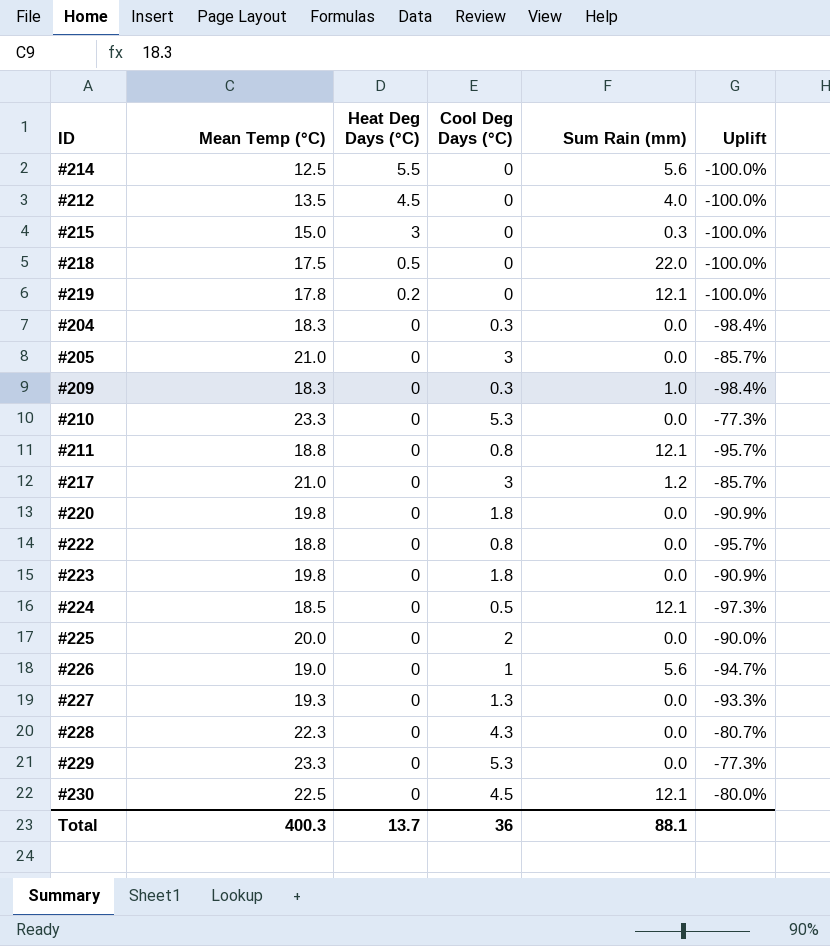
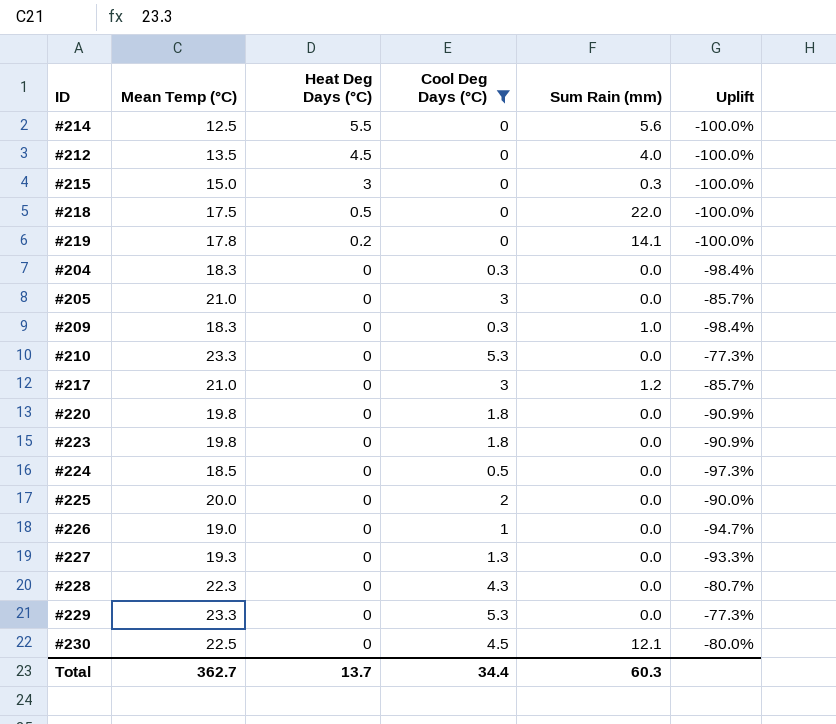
filter: none -> Cool Deg Days (°C) != 0.8
#219 | Sum Rain (mm): 12.1 -> 14.1
#224 | Sum Rain (mm): 12.1 -> 0.0
#226 | Sum Rain (mm): 5.6 -> 0.0
Total | Mean Temp (°C): 400.3 -> 362.7
Total | Cool Deg Days (°C): 36 -> 34.4
Total | Sum Rain (mm): 88.1 -> 60.3

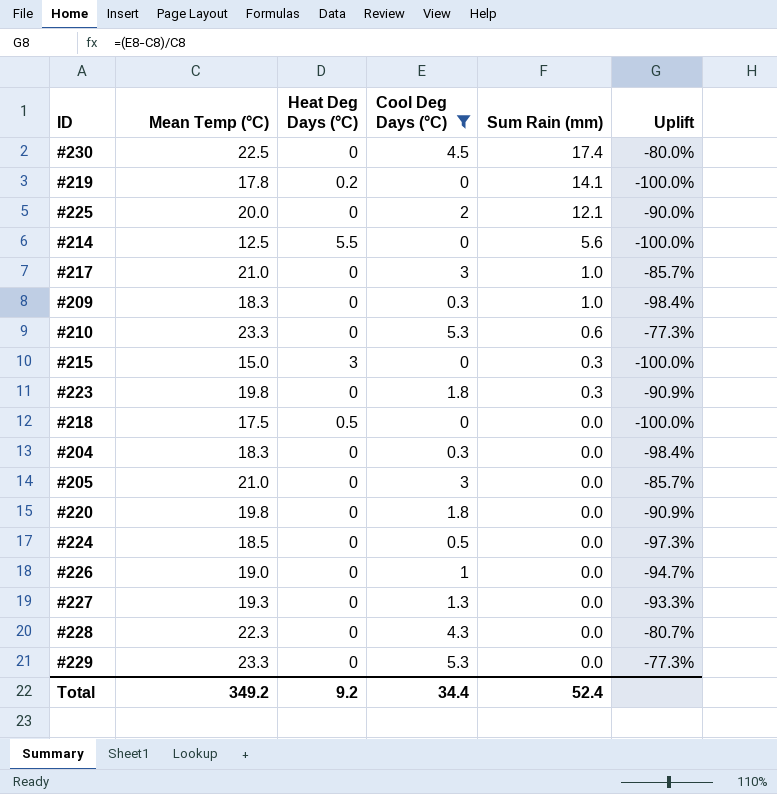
row order: Heat Deg Days (°C) descending -> Sum Rain (mm) descending
row #212: 13.5 | 4.5 | 0 | 4.0 | -100.0% -> none
#230 | Sum Rain (mm): 12.1 -> 17.4
#225 | Sum Rain (mm): 0.0 -> 12.1
#217 | Sum Rain (mm): 1.2 -> 1.0
#210 | Sum Rain (mm): 0.0 -> 0.6
#223 | Sum Rain (mm): 0.0 -> 0.3
#218 | Sum Rain (mm): 22.0 -> 0.0
Total | Mean Temp (°C): 362.7 -> 349.2
Total | Heat Deg Days (°C): 13.7 -> 9.2
Total | Sum Rain (mm): 60.3 -> 52.4

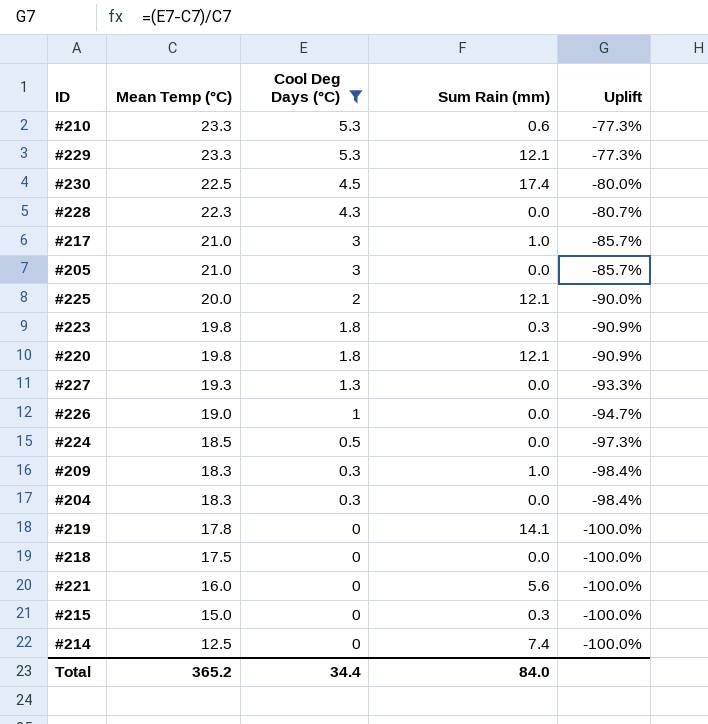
row order: Sum Rain (mm) descending -> Mean Temp (°C) descending
column Heat Deg Days (°C) | position: 3 -> none
#229 | Sum Rain (mm): 0.0 -> 12.1
#220 | Sum Rain (mm): 0.0 -> 12.1
row #221: none -> 16.0 | 0 | 5.6 | -100.0%
#214 | Sum Rain (mm): 5.6 -> 7.4
Total | Mean Temp (°C): 349.2 -> 365.2
Total | Sum Rain (mm): 52.4 -> 84.0

